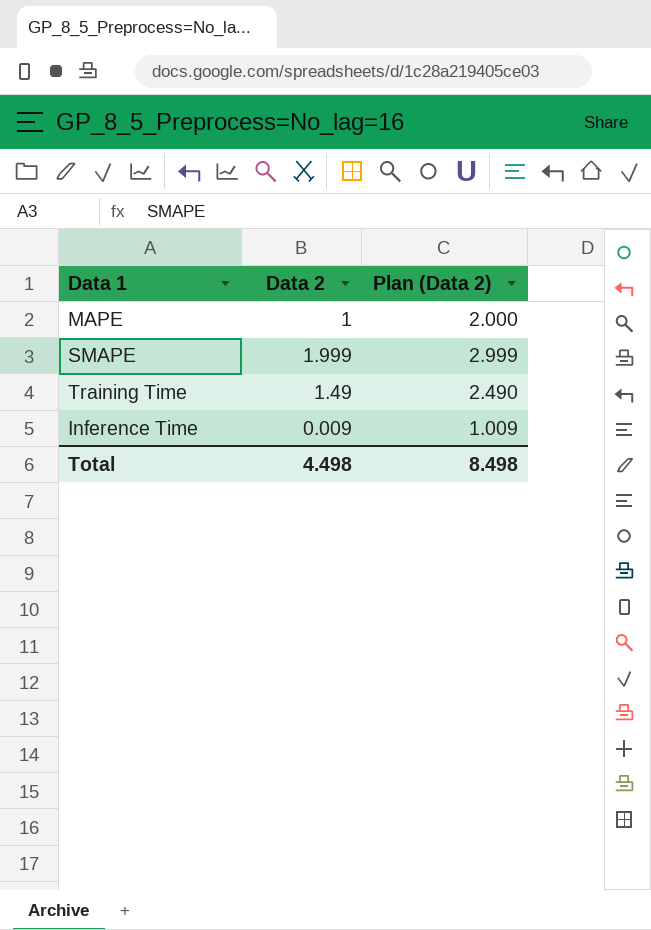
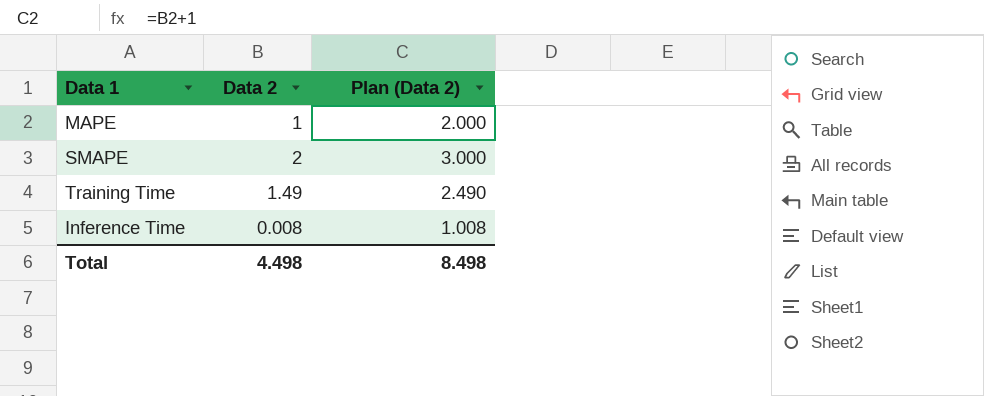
SMAPE | Data 2: 1.999 -> 2
SMAPE | Plan (Data 2): 2.999 -> 3.000
Inference Time | Data 2: 0.009 -> 0.008
Inference Time | Plan (Data 2): 1.009 -> 1.008

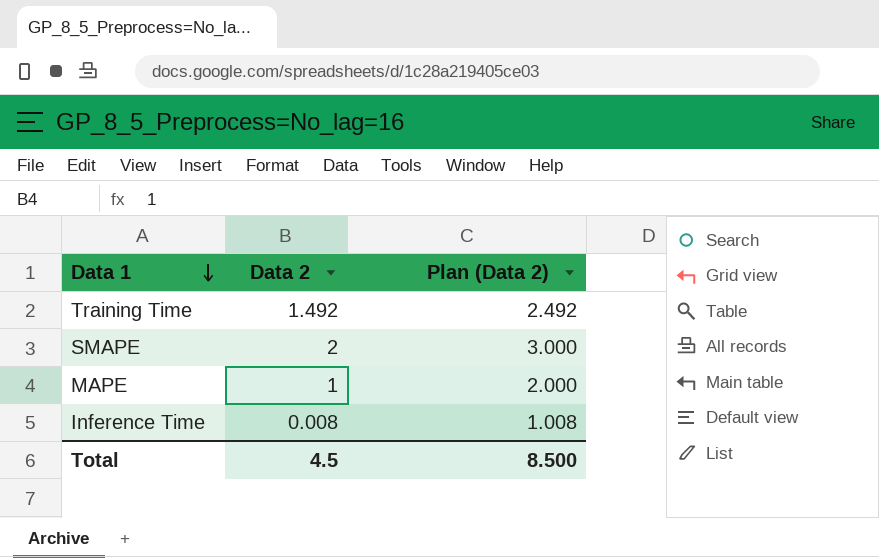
row order: none -> Data 1 descending
Training Time | Data 2: 1.49 -> 1.492
Training Time | Plan (Data 2): 2.490 -> 2.492
Total | Data 2: 4.498 -> 4.5
Total | Plan (Data 2): 8.498 -> 8.500

